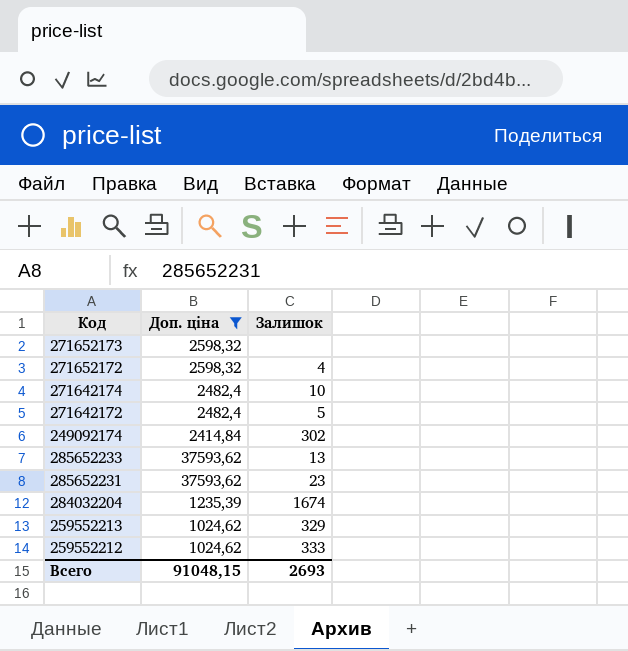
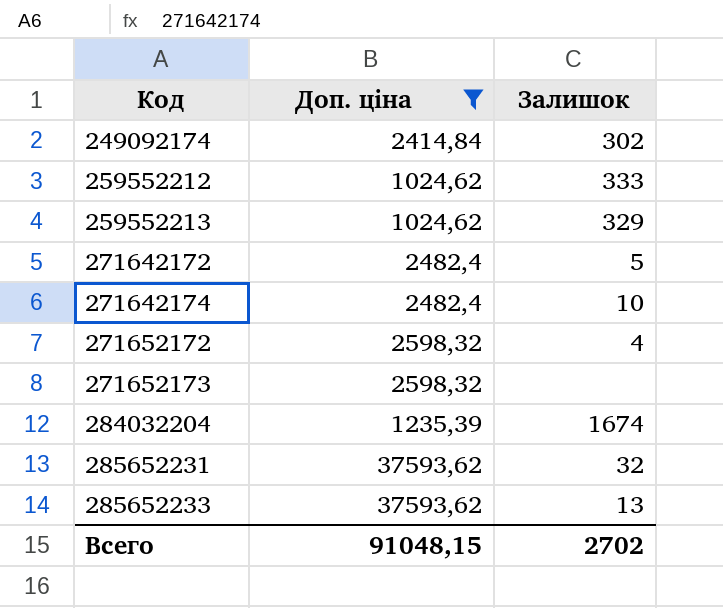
row order: none -> Код ascending
285652231 | Залишок: 23 -> 32
Всего | Залишок: 2693 -> 2702

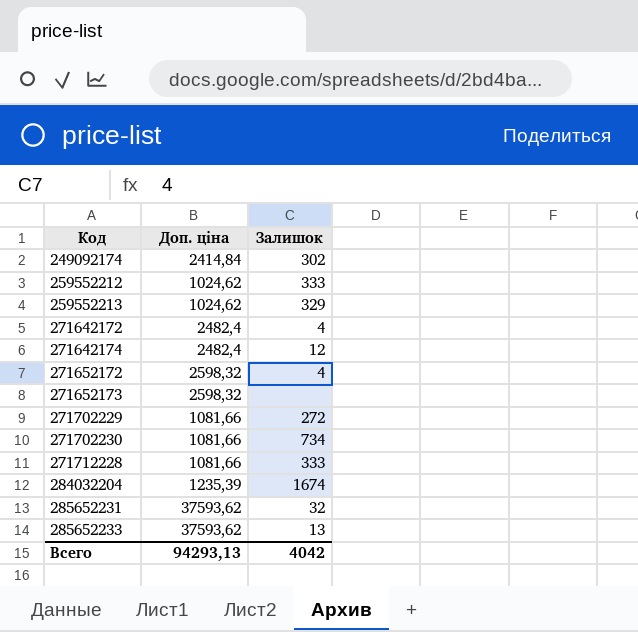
filter: Доп. ціна != 1081,66 -> none
271642172 | Залишок: 5 -> 4
271642174 | Залишок: 10 -> 12
Всего | Доп. ціна: 91048,15 -> 94293,13
Всего | Залишок: 2702 -> 4042

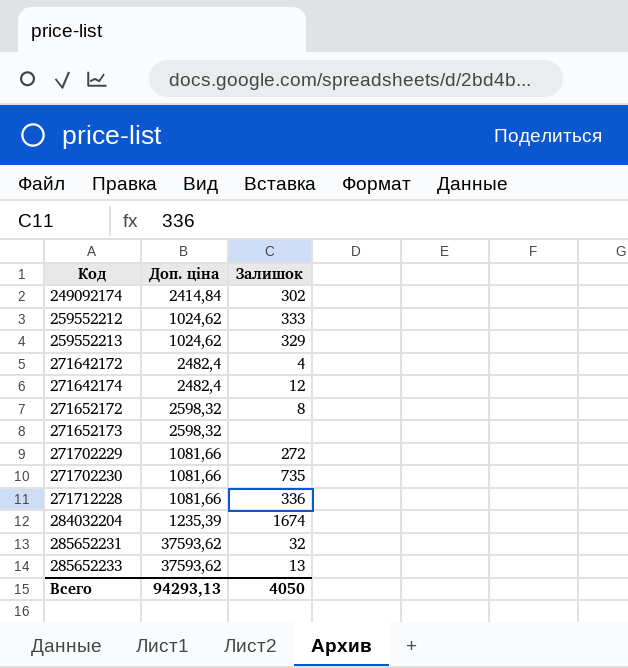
271652172 | Залишок: 4 -> 8
271702230 | Залишок: 734 -> 735
271712228 | Залишок: 333 -> 336
Всего | Залишок: 4042 -> 4050

